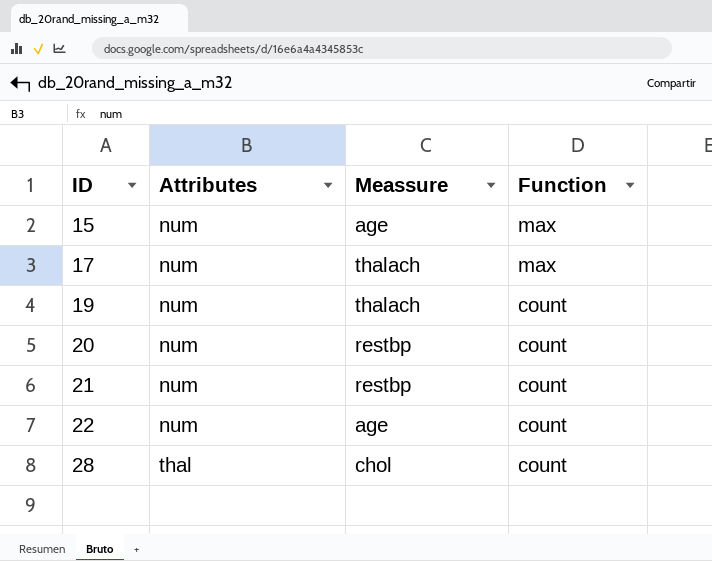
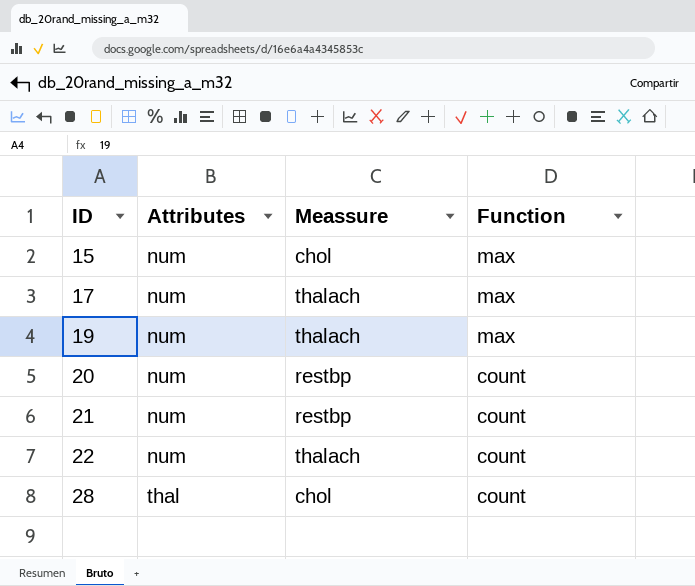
15 | Meassure: age -> chol
19 | Function: count -> max
22 | Meassure: age -> thalach

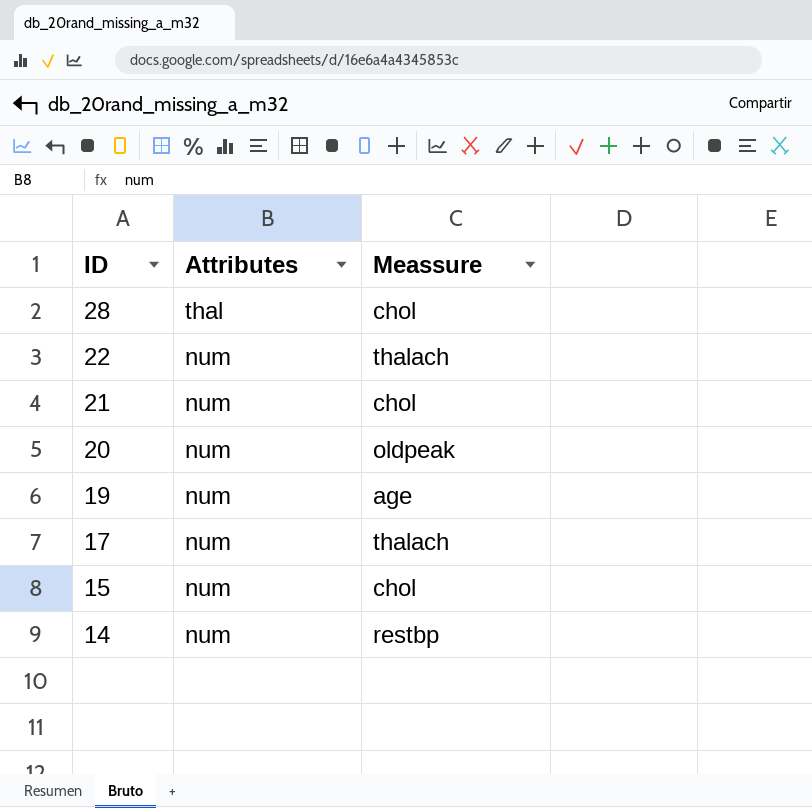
row order: ID ascending -> ID descending
column Function | position: 4 -> none
21 | Meassure: restbp -> chol
20 | Meassure: restbp -> oldpeak
19 | Meassure: thalach -> age
row 14: none -> num | restbp

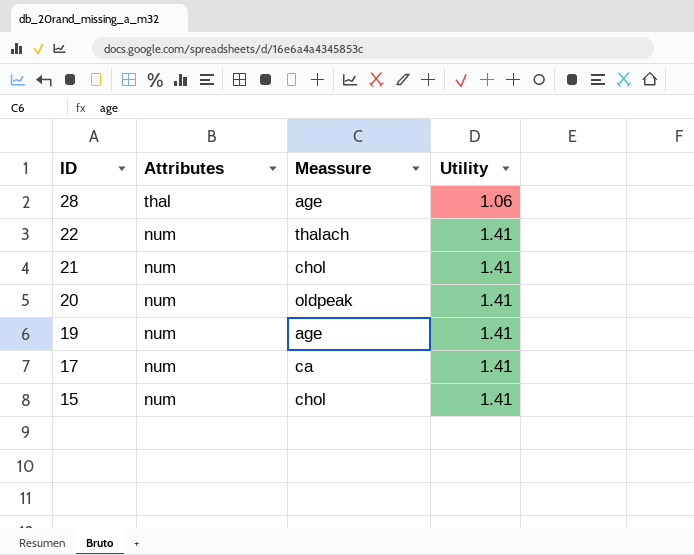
column Utility | position: none -> 4
row 14: num | restbp -> none
28 | Meassure: chol -> age
17 | Meassure: thalach -> ca

